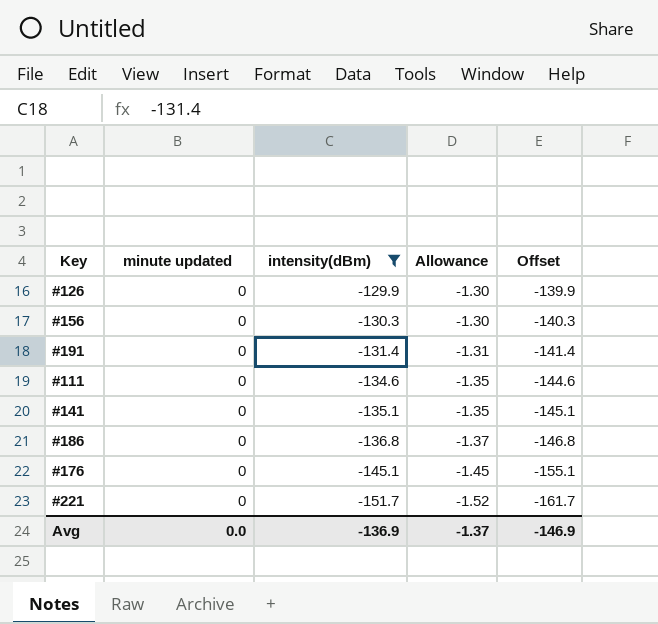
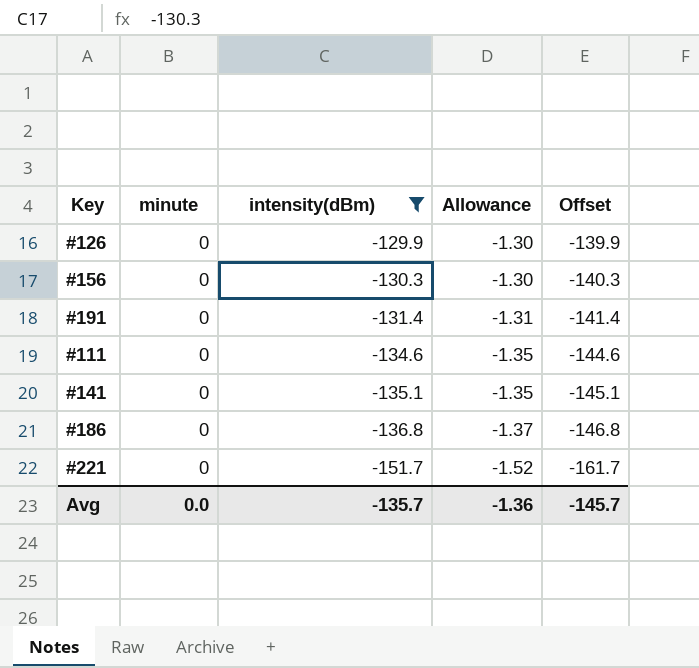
column name: minute updated -> minute
row #176: 0 | -145.1 | -1.45 | -155.1 -> none
Avg | intensity(dBm): -136.9 -> -135.7
Avg | Allowance: -1.37 -> -1.36
Avg | Offset: -146.9 -> -145.7

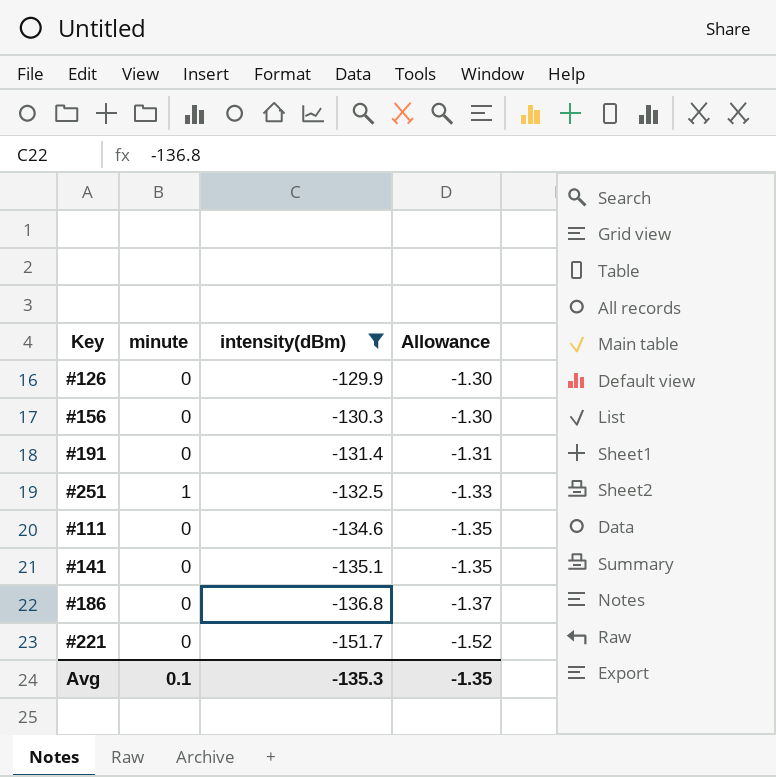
column Offset | formula: [intensity(dBm)] - 10 -> none
row #251: none -> 1 | -132.5 | -1.33
Avg | minute: 0.0 -> 0.1
Avg | intensity(dBm): -135.7 -> -135.3
Avg | Allowance: -1.36 -> -1.35

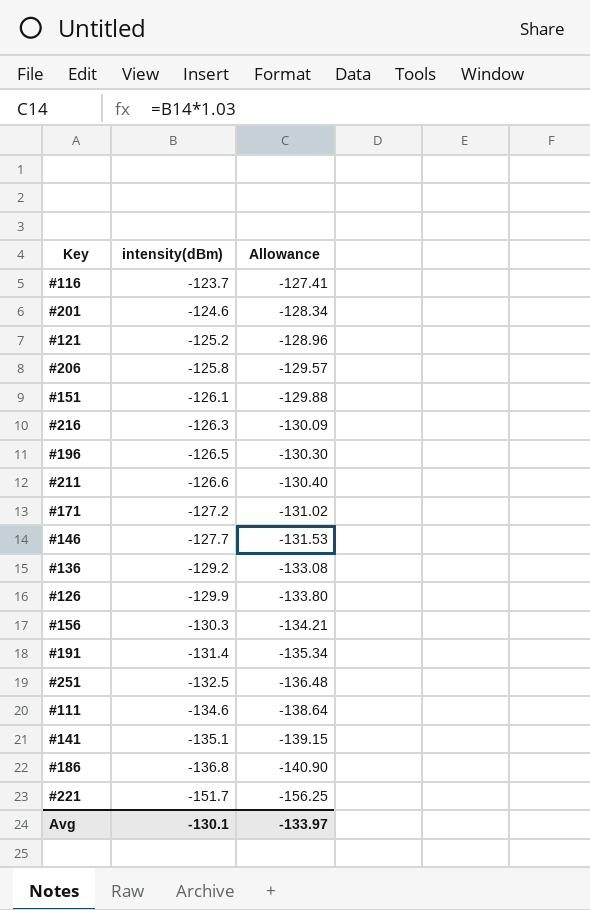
filter: intensity(dBm) <= -129.9 -> none
column minute | position: 2 -> none
column Allowance | formula: [intensity(dBm)] * 0.01 -> [intensity(dBm)] * 1.03
Avg | intensity(dBm): -135.3 -> -130.1
Avg | Allowance: -1.35 -> -133.97

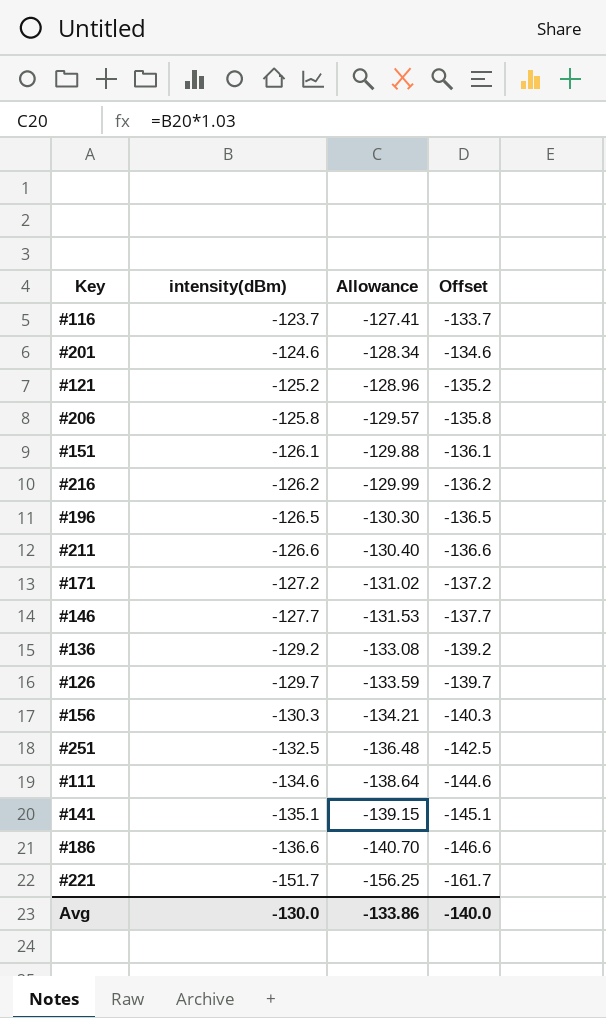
column Offset | formula: none -> [intensity(dBm)] - 10
row #191: -131.4 | -135.34 -> none
#216 | intensity(dBm): -126.3 -> -126.2
#216 | Allowance: -130.09 -> -129.99
#126 | intensity(dBm): -129.9 -> -129.7
#126 | Allowance: -133.80 -> -133.59
#186 | intensity(dBm): -136.8 -> -136.6
#186 | Allowance: -140.90 -> -140.70
Avg | intensity(dBm): -130.1 -> -130.0
Avg | Allowance: -133.97 -> -133.86

